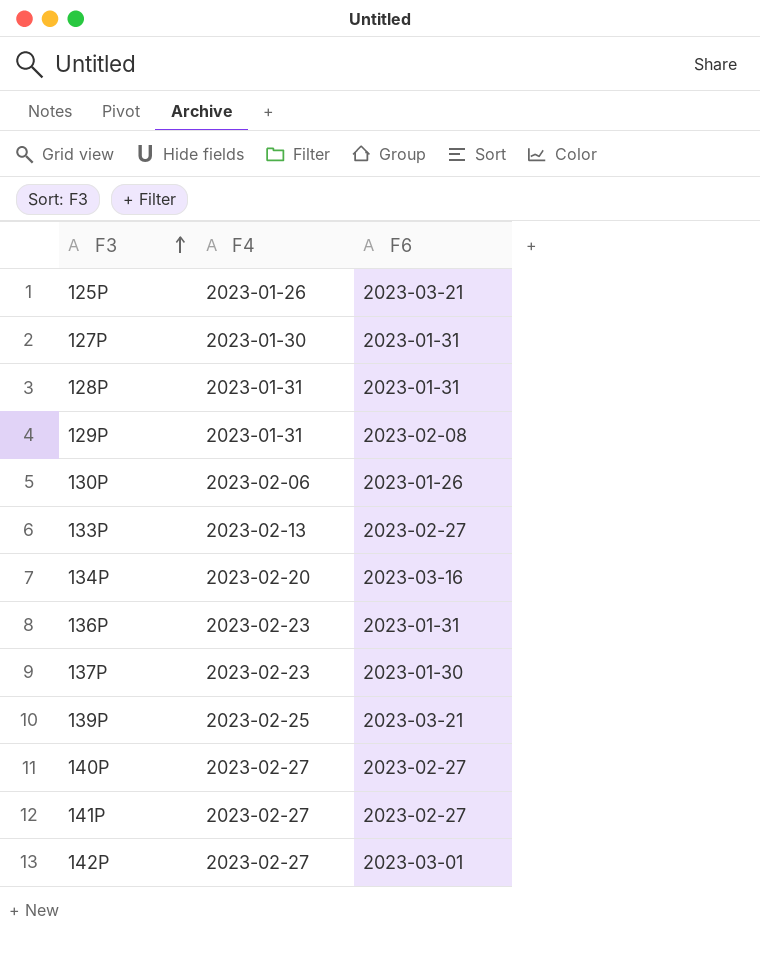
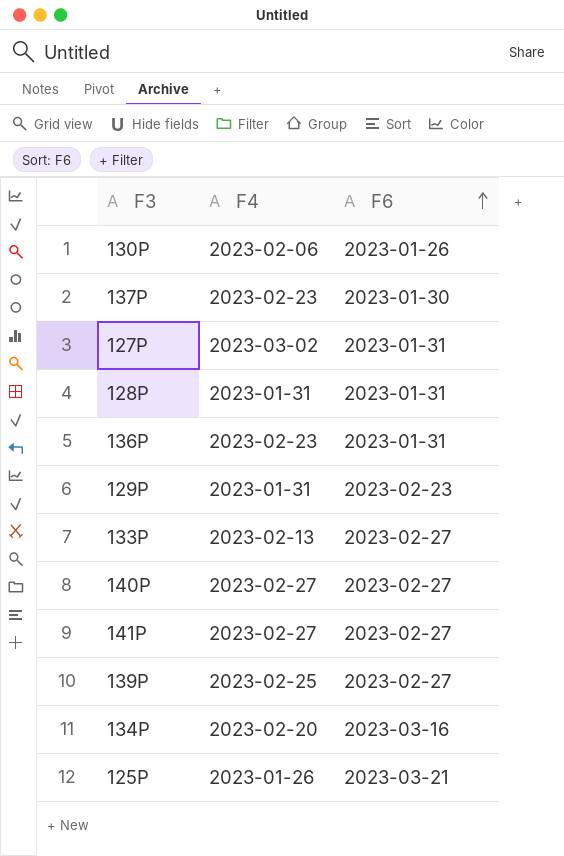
row order: F3 ascending -> F6 ascending
row 142P: 2023-02-27 | 2023-03-01 -> none
127P | F4: 2023-01-30 -> 2023-03-02
129P | F6: 2023-02-08 -> 2023-02-23
139P | F6: 2023-03-21 -> 2023-02-27

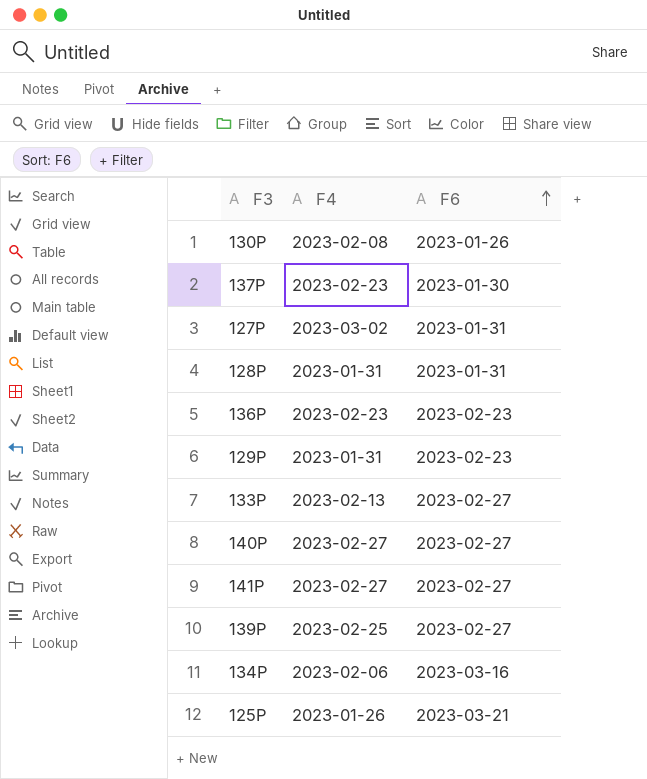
130P | F4: 2023-02-06 -> 2023-02-08
136P | F6: 2023-01-31 -> 2023-02-23
134P | F4: 2023-02-20 -> 2023-02-06

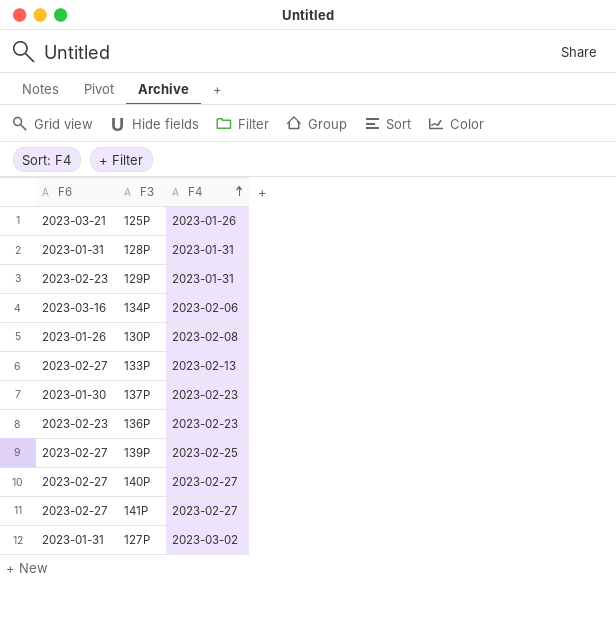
row order: F6 ascending -> F4 ascending
column F6 | position: 3 -> 1

